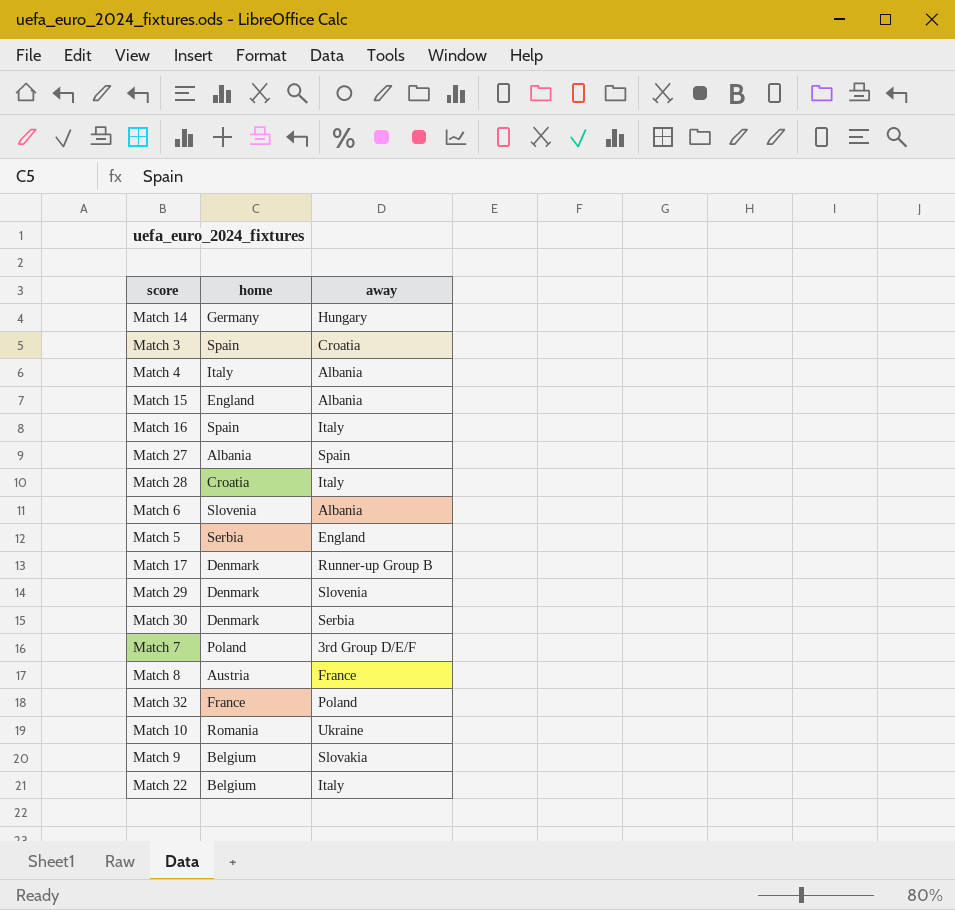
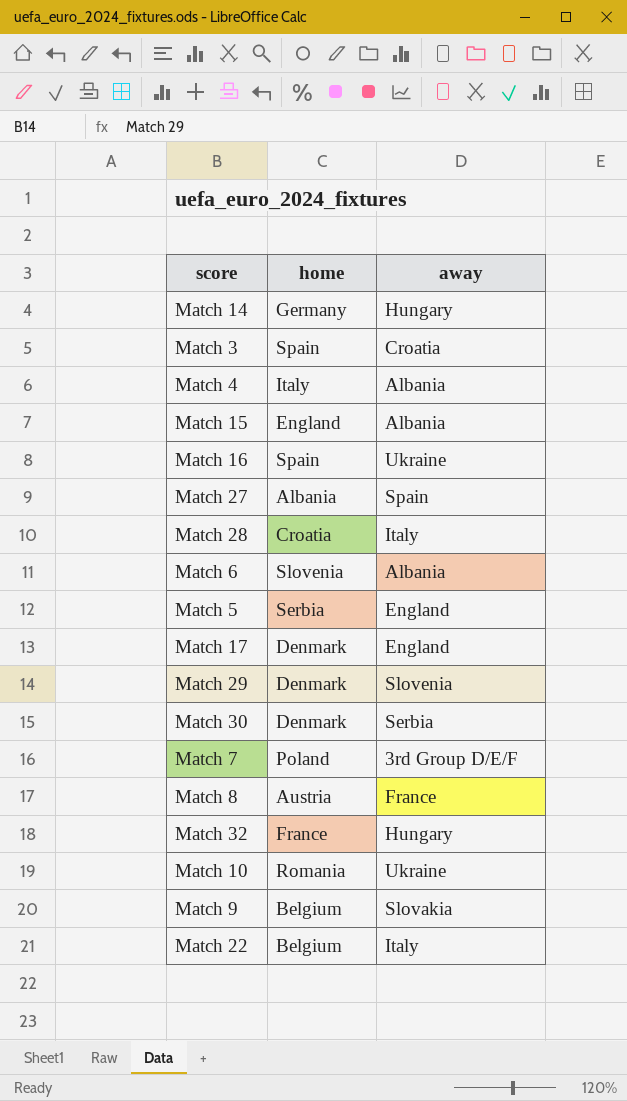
Match 16 | away: Italy -> Ukraine
Match 17 | away: Runner-up Group B -> England
Match 32 | away: Poland -> Hungary

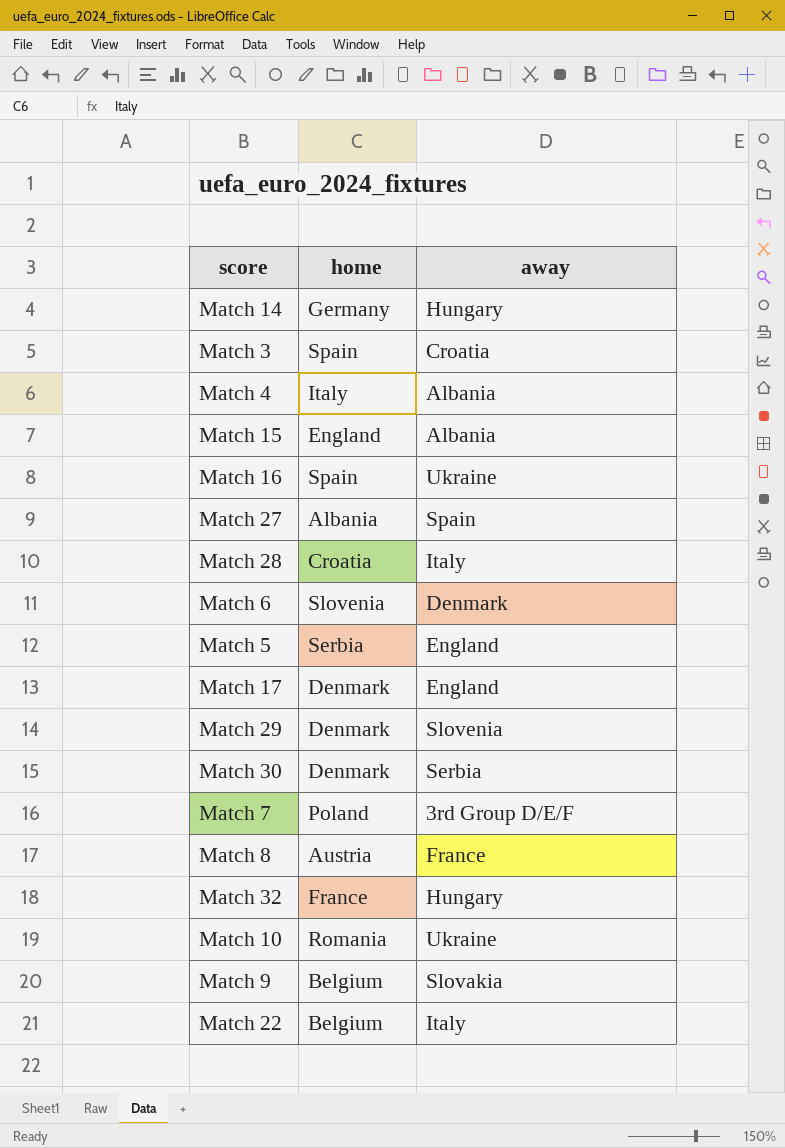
Match 6 | away: Albania -> Denmark

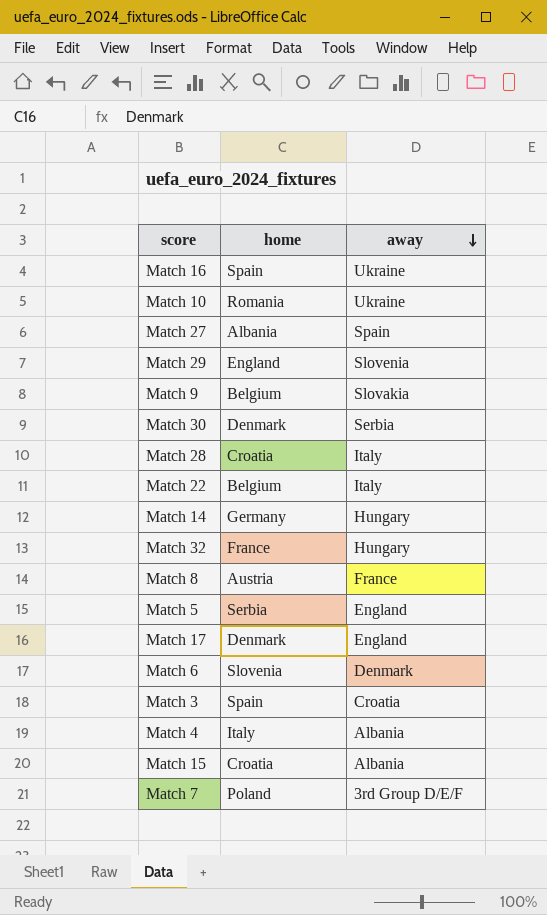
row order: none -> away descending
Match 29 | home: Denmark -> England
Match 15 | home: England -> Croatia

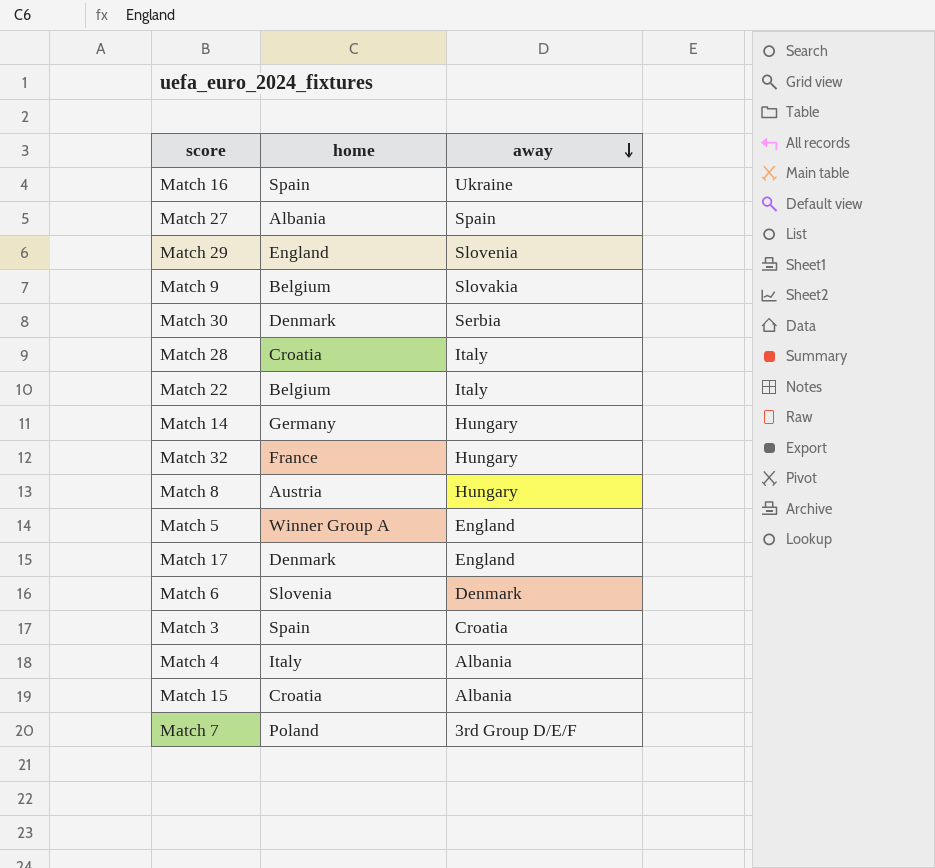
row Match 10: Romania | Ukraine -> none
Match 8 | away: France -> Hungary
Match 5 | home: Serbia -> Winner Group A

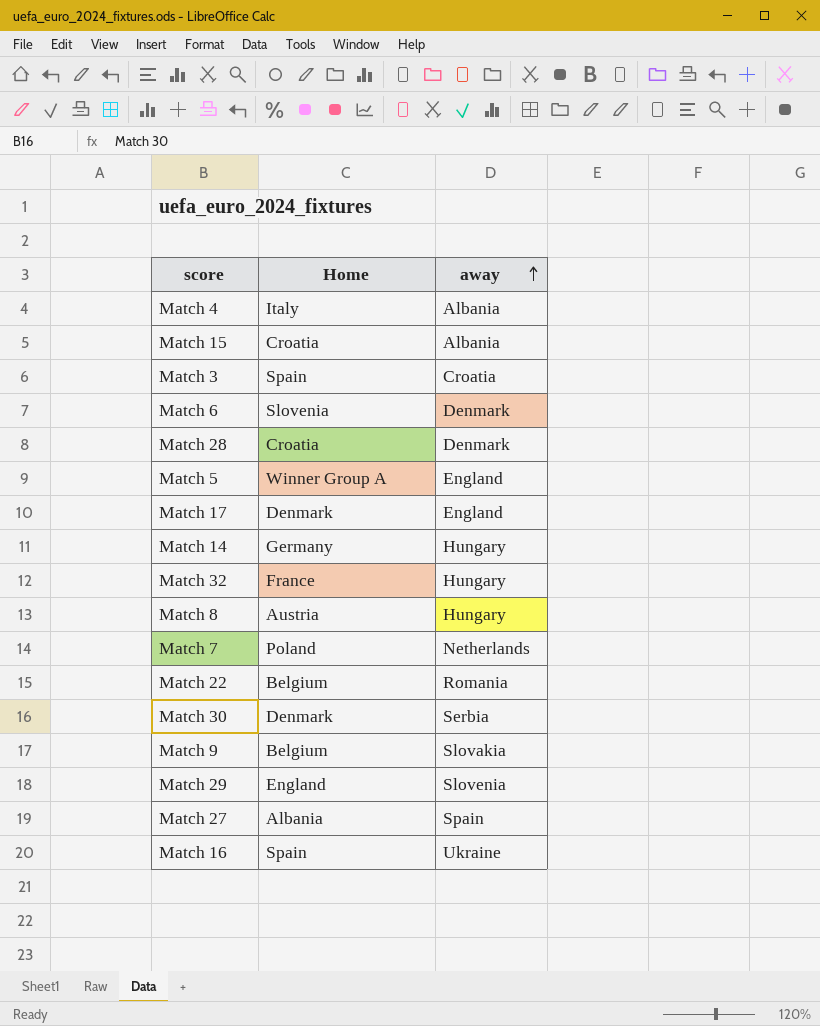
row order: away descending -> away ascending
column name: home -> Home
Match 28 | away: Italy -> Denmark
Match 7 | away: 3rd Group D/E/F -> Netherlands
Match 22 | away: Italy -> Romania

